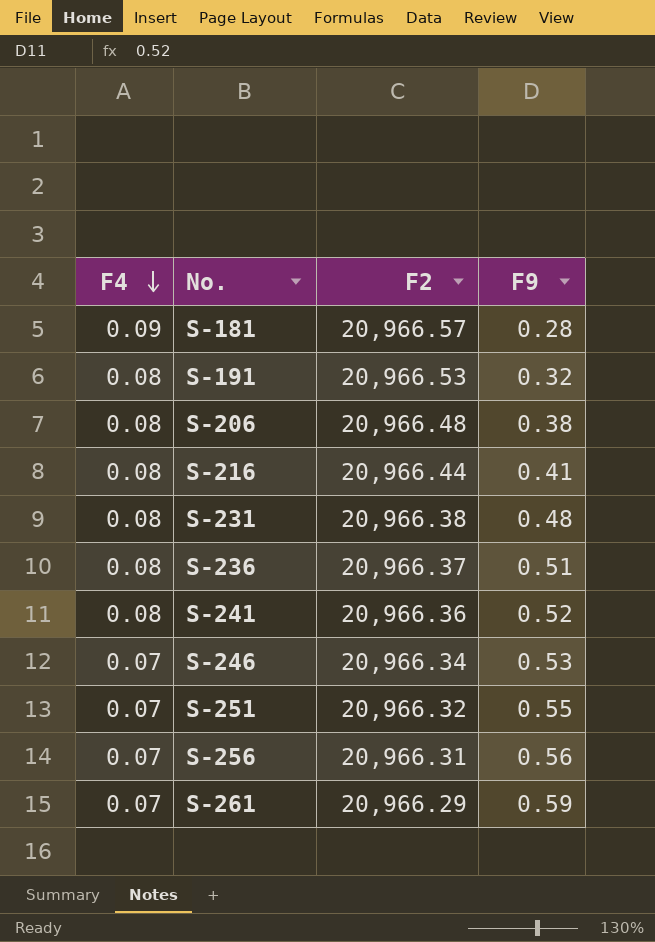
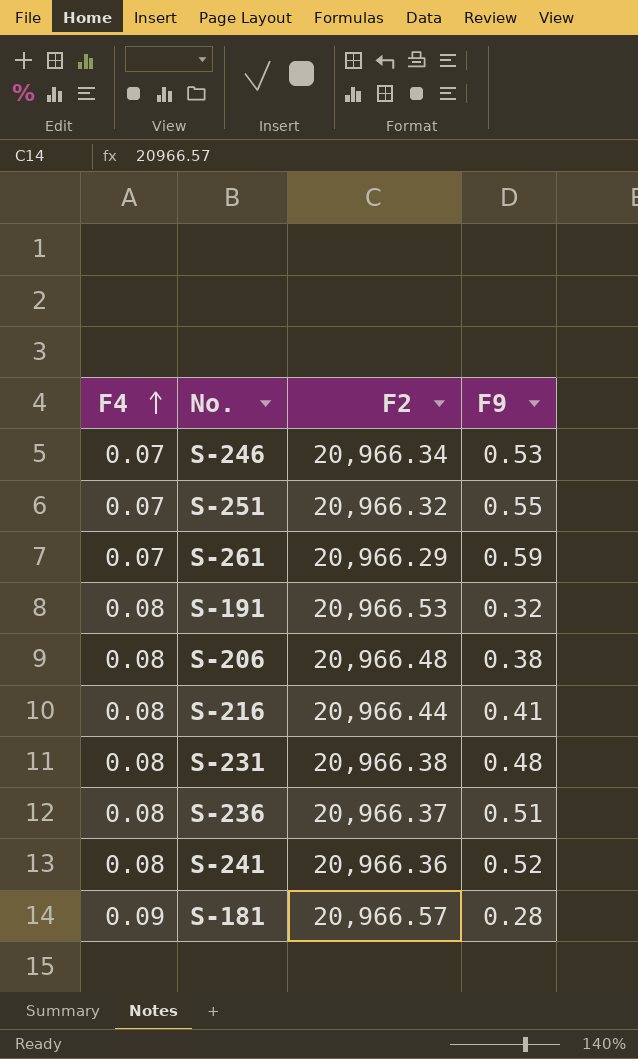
row order: F4 descending -> F4 ascending
row S-256: 0.07 | 20,966.31 | 0.56 -> none

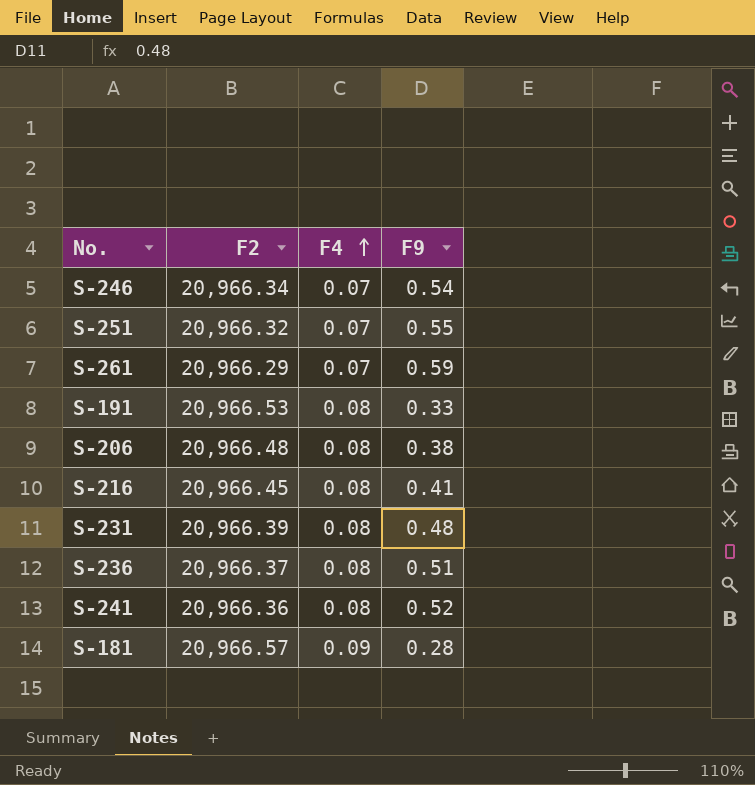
column F4 | position: 1 -> 3
S-246 | F9: 0.53 -> 0.54
S-191 | F9: 0.32 -> 0.33
S-216 | F2: 20,966.44 -> 20,966.45
S-231 | F2: 20,966.38 -> 20,966.39

